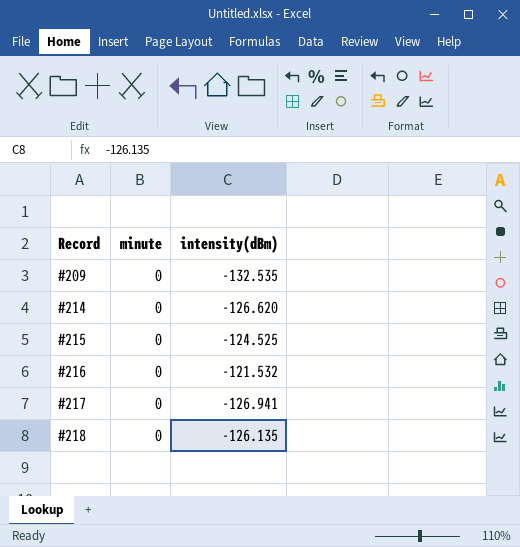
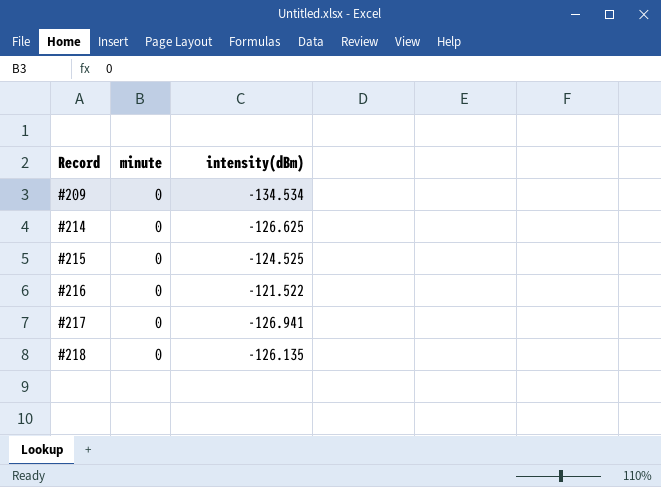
#209 | intensity(dBm): -132.535 -> -134.534
#214 | intensity(dBm): -126.620 -> -126.625
#216 | intensity(dBm): -121.532 -> -121.522

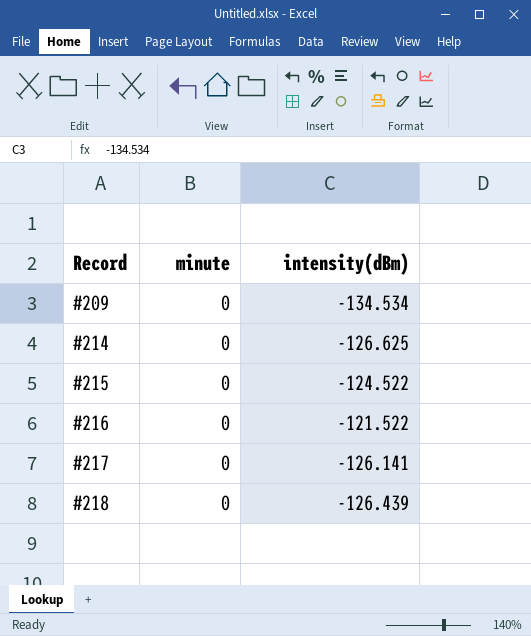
#215 | intensity(dBm): -124.525 -> -124.522
#217 | intensity(dBm): -126.941 -> -126.141
#218 | intensity(dBm): -126.135 -> -126.439

